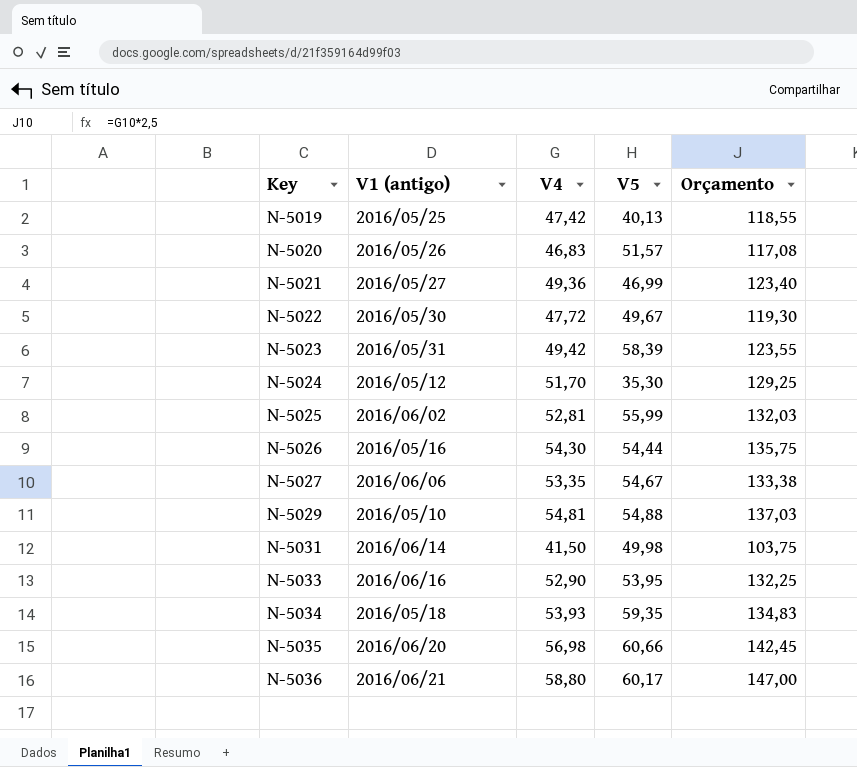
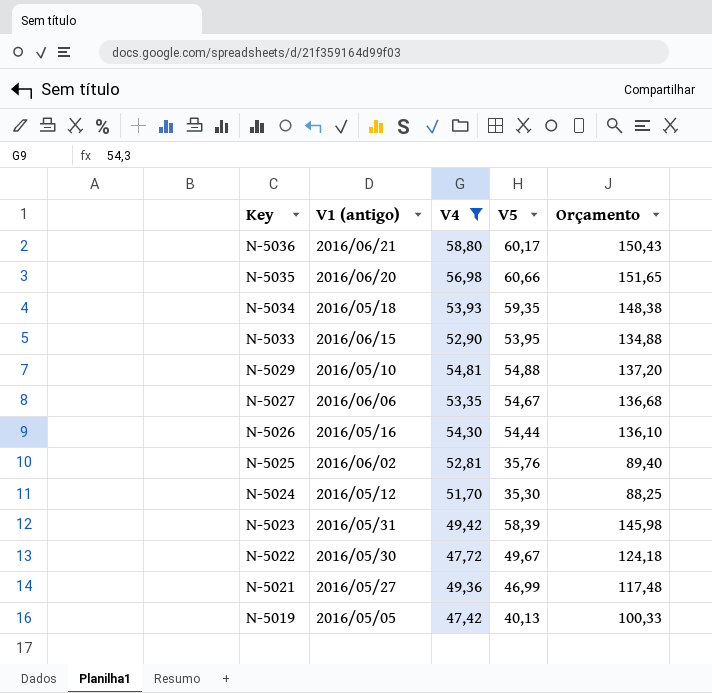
filter: none -> V4 >= 47,42
row order: Key ascending -> Key descending
column Orçamento | formula: [V4] * 2,5 -> [V5] * 2,5
N-5033 | V1 (antigo): 2016/06/16 -> 2016/06/15
N-5025 | V5: 55,99 -> 35,76
N-5019 | V1 (antigo): 2016/05/25 -> 2016/05/05

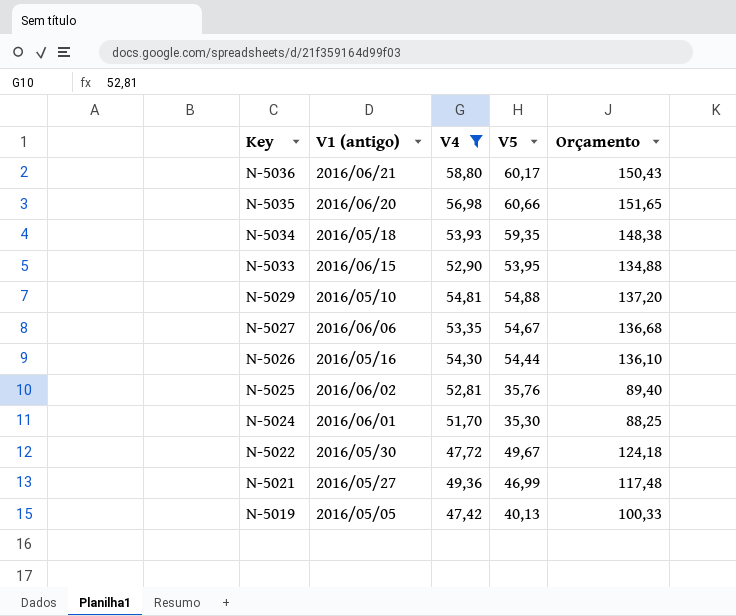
row N-5023: 2016/05/31 | 49,42 | 58,39 | 145,98 -> none
N-5024 | V1 (antigo): 2016/05/12 -> 2016/06/01

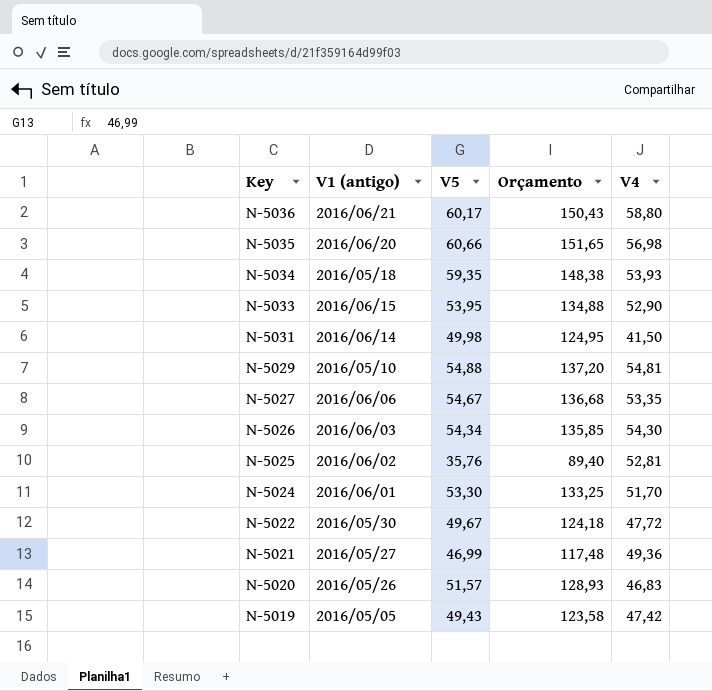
filter: V4 >= 47,42 -> none
column V4 | position: 3 -> 5
N-5026 | V1 (antigo): 2016/05/16 -> 2016/06/03
N-5026 | V5: 54,44 -> 54,34
N-5026 | Orçamento: 136,10 -> 135,85
N-5024 | V5: 35,30 -> 53,30
N-5024 | Orçamento: 88,25 -> 133,25
N-5019 | V5: 40,13 -> 49,43
N-5019 | Orçamento: 100,33 -> 123,58

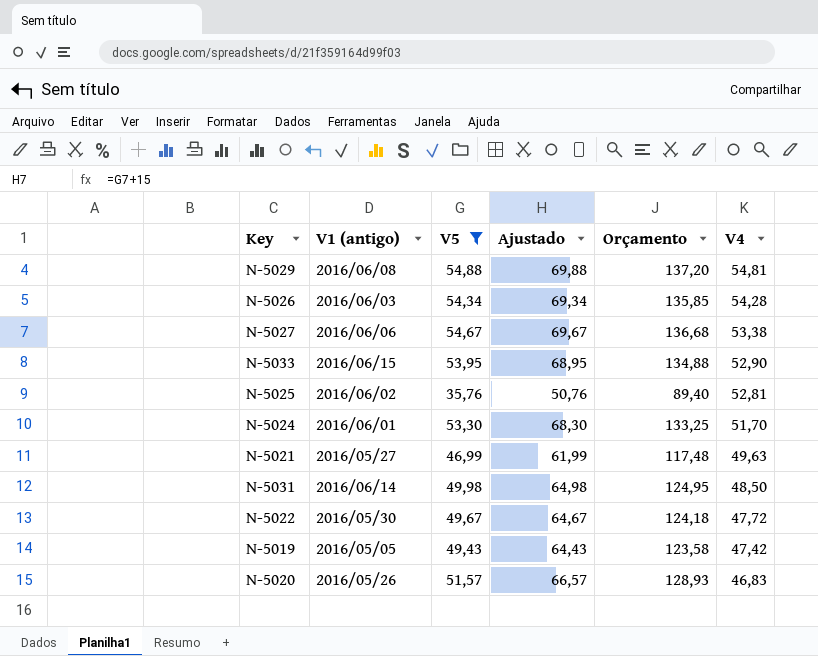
filter: none -> V5 <= 54,88
row order: Key descending -> V4 descending
column Ajustado | formula: none -> [V5] + 15
N-5029 | V1 (antigo): 2016/05/10 -> 2016/06/08
N-5026 | V4: 54,30 -> 54,28
N-5027 | V4: 53,35 -> 53,38
N-5021 | V4: 49,36 -> 49,63
N-5031 | V4: 41,50 -> 48,50

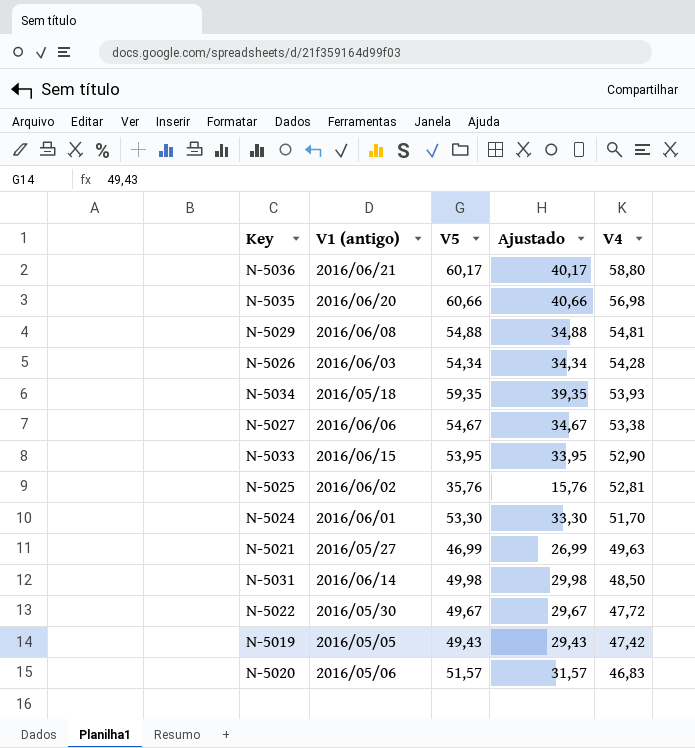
filter: V5 <= 54,88 -> none
column Orçamento | formula: [V5] * 2,5 -> none
column Ajustado | formula: [V5] + 15 -> [V5] - 20
N-5020 | V1 (antigo): 2016/05/26 -> 2016/05/06

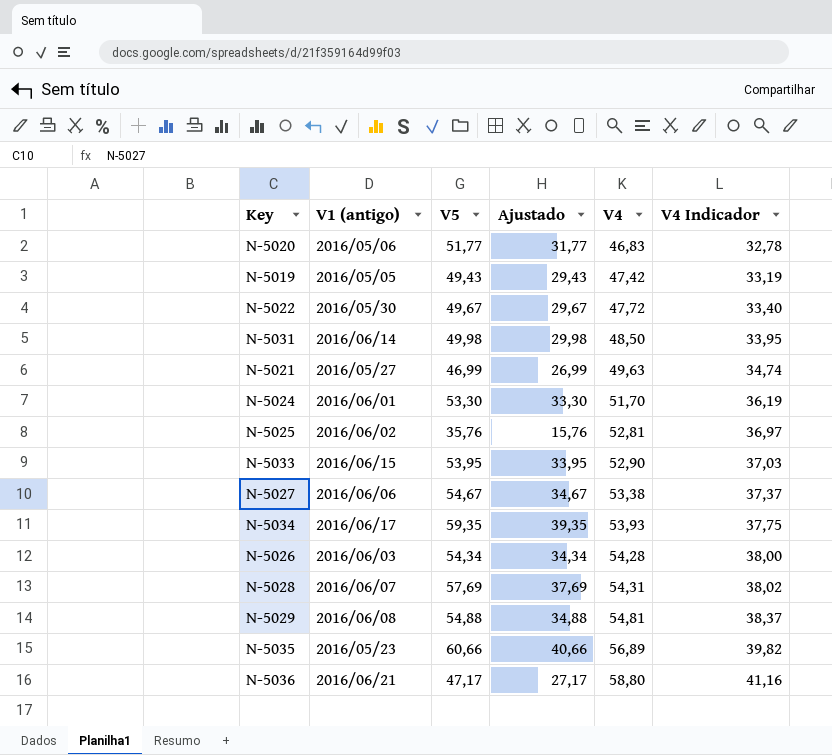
row order: V4 descending -> V4 ascending
column V4 Indicador | formula: none -> [V4] * 0,7
N-5020 | V5: 51,57 -> 51,77
N-5020 | Ajustado: 31,57 -> 31,77
N-5034 | V1 (antigo): 2016/05/18 -> 2016/06/17
row N-5028: none -> 2016/06/07 | 57,69 | 37,69 | 54,31 | 38,02
N-5035 | V1 (antigo): 2016/06/20 -> 2016/05/23
N-5035 | V4: 56,98 -> 56,89
N-5036 | V5: 60,17 -> 47,17
N-5036 | Ajustado: 40,17 -> 27,17

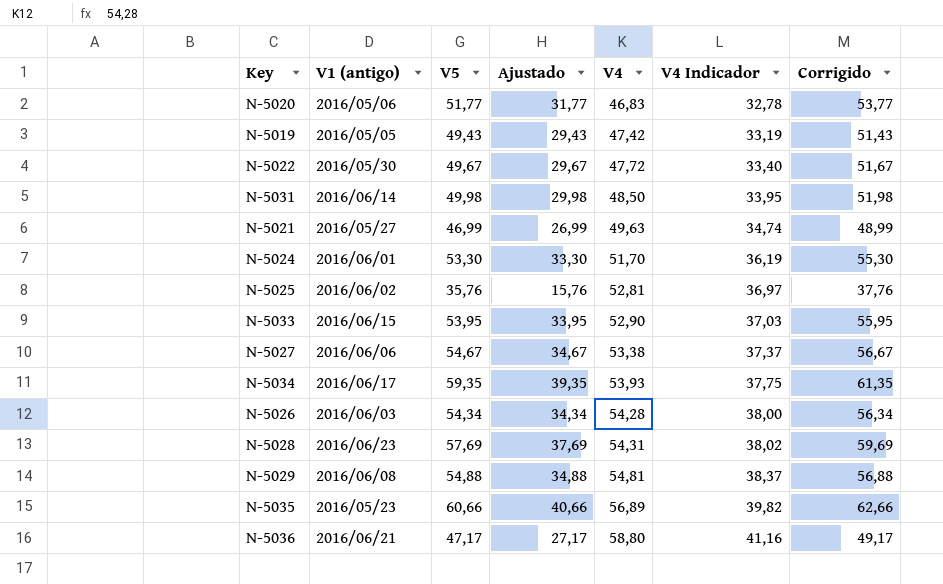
column Corrigido | formula: none -> [V5] + 2
N-5028 | V1 (antigo): 2016/06/07 -> 2016/06/23

